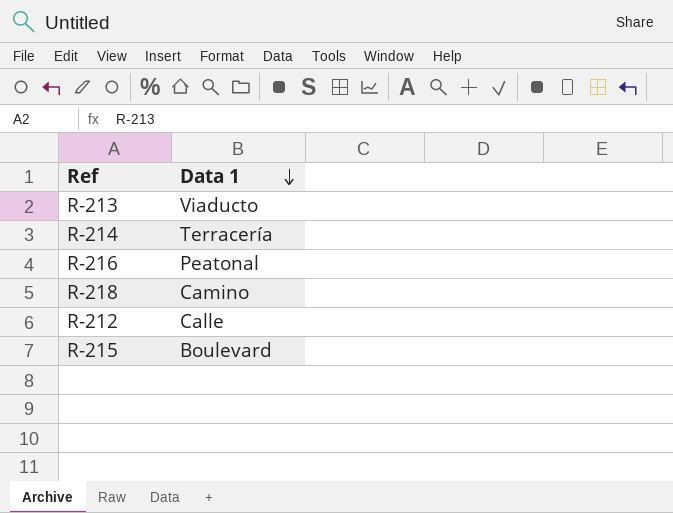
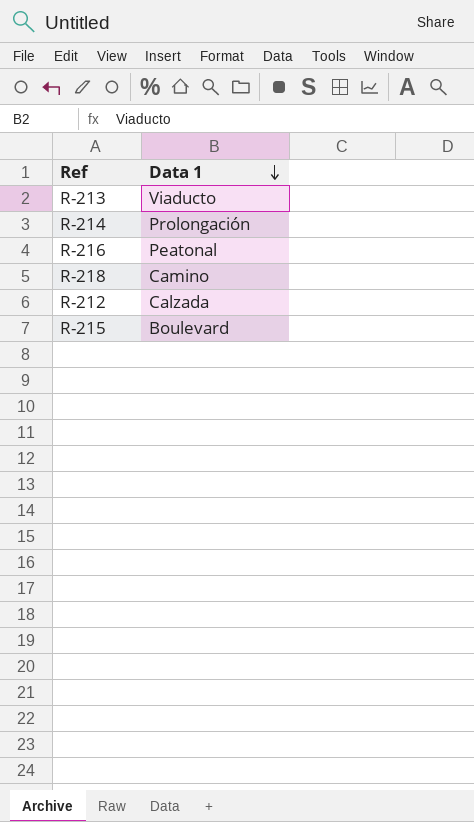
R-214 | Data 1: Terracería -> Prolongación
R-212 | Data 1: Calle -> Calzada

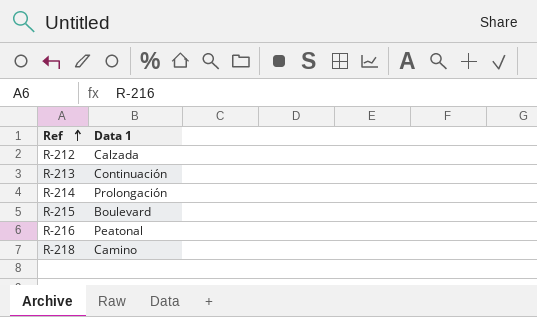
row order: Data 1 descending -> Ref ascending
R-213 | Data 1: Viaducto -> Continuación

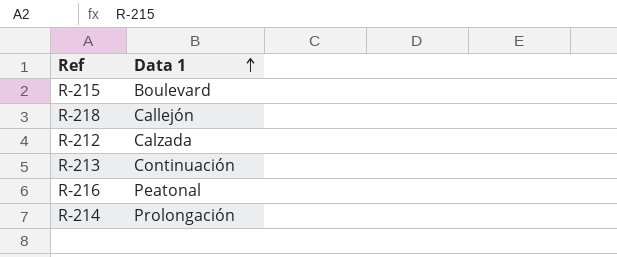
row order: Ref ascending -> Data 1 ascending
R-218 | Data 1: Camino -> Callejón

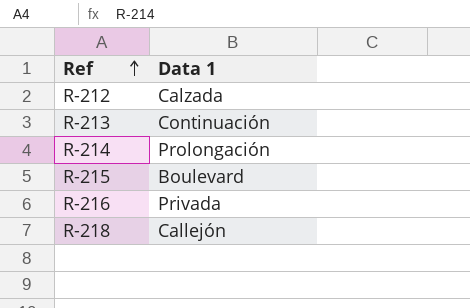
row order: Data 1 ascending -> Ref ascending
R-216 | Data 1: Peatonal -> Privada

